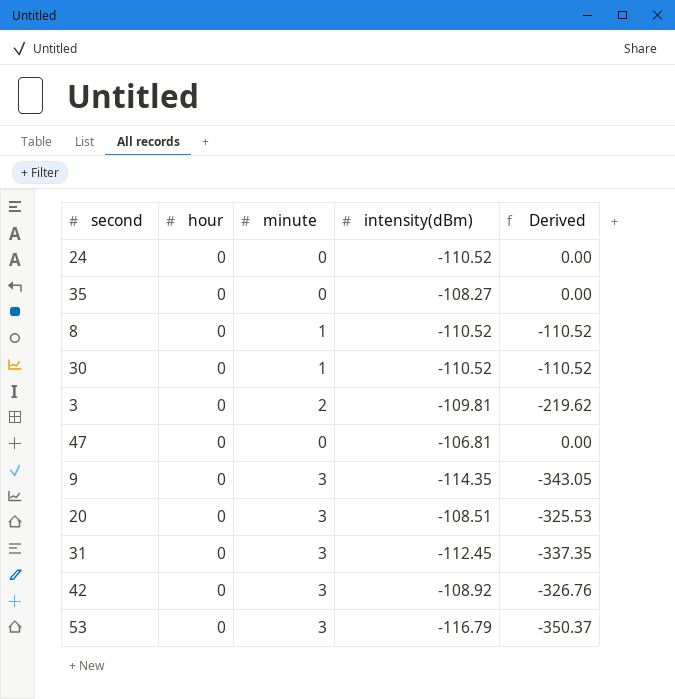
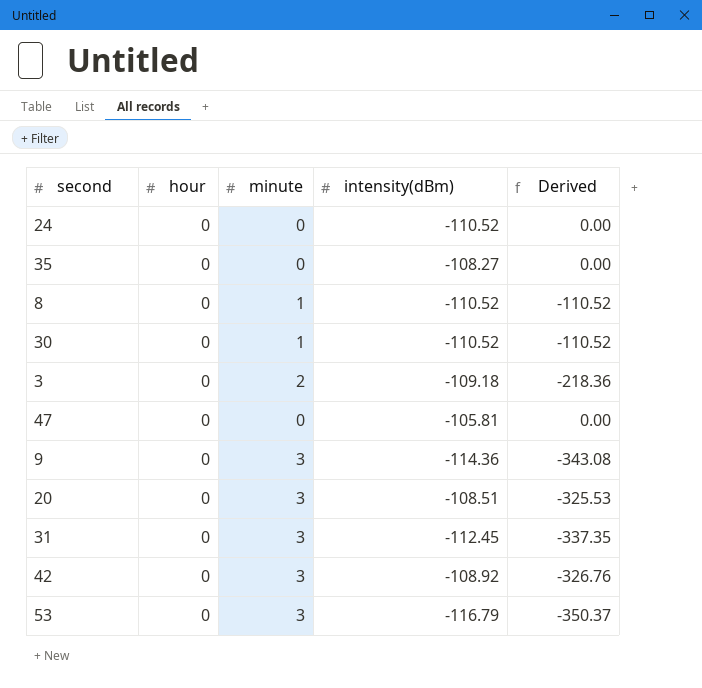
3 | intensity(dBm): -109.81 -> -109.18
3 | Derived: -219.62 -> -218.36
47 | intensity(dBm): -106.81 -> -105.81
9 | intensity(dBm): -114.35 -> -114.36
9 | Derived: -343.05 -> -343.08

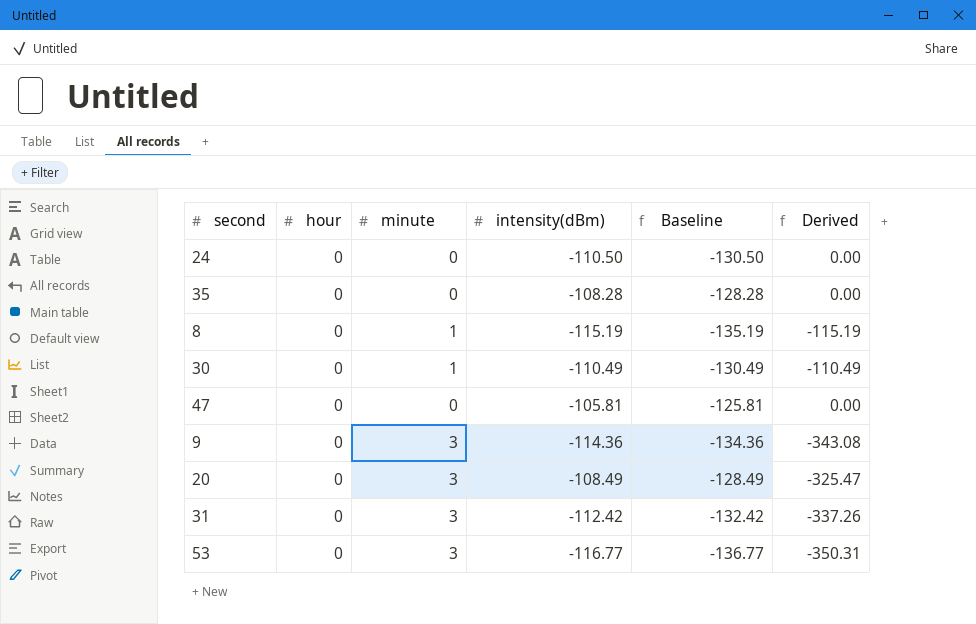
column Baseline | formula: none -> [intensity(dBm)] - 20
row 3: 0 | 2 | -109.18 | -218.36 -> none
row 42: 0 | 3 | -108.92 | -326.76 -> none
24 | intensity(dBm): -110.52 -> -110.50
35 | intensity(dBm): -108.27 -> -108.28
8 | intensity(dBm): -110.52 -> -115.19
8 | Derived: -110.52 -> -115.19
30 | intensity(dBm): -110.52 -> -110.49
30 | Derived: -110.52 -> -110.49
20 | intensity(dBm): -108.51 -> -108.49
20 | Derived: -325.53 -> -325.47
31 | intensity(dBm): -112.45 -> -112.42
31 | Derived: -337.35 -> -337.26
53 | intensity(dBm): -116.79 -> -116.77
53 | Derived: -350.37 -> -350.31

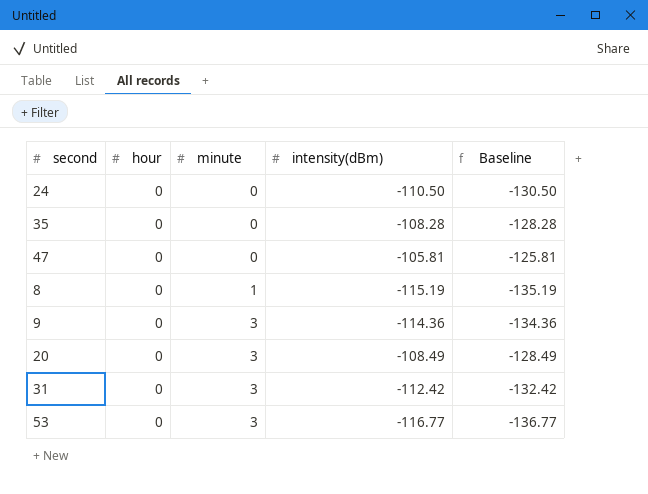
row order: none -> minute ascending
column Derived | formula: [minute] * [intensity(dBm)] -> none
row 30: 0 | 1 | -110.49 | -130.49 | -110.49 -> none

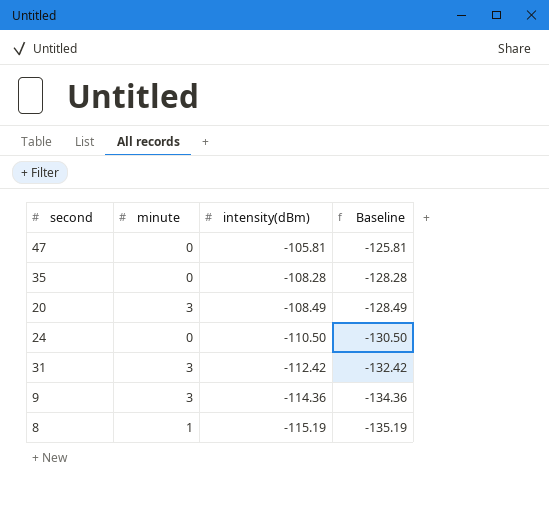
row order: minute ascending -> intensity(dBm) descending
column hour | position: 2 -> none
row 53: 0 | 3 | -116.77 | -136.77 -> none

